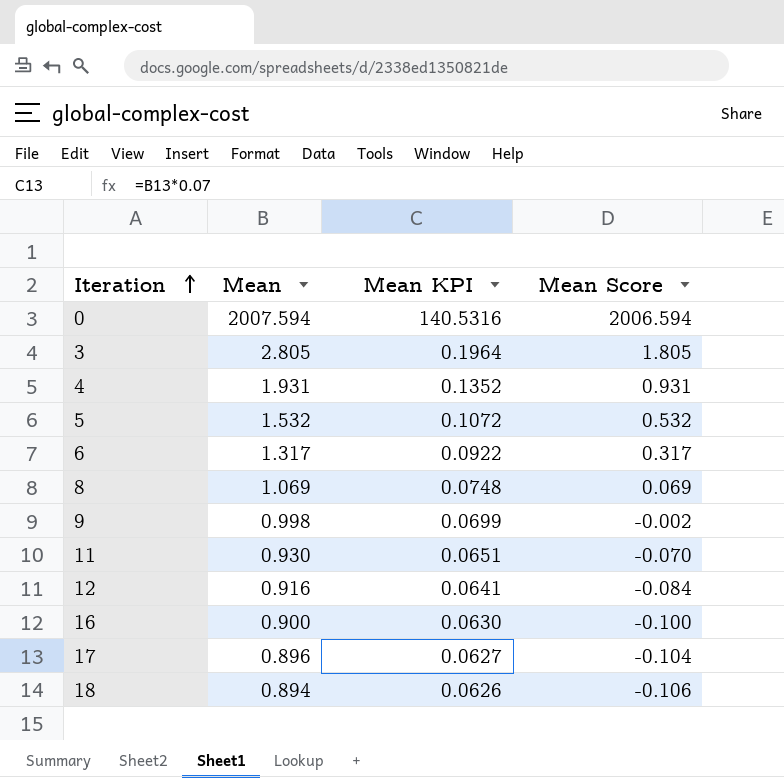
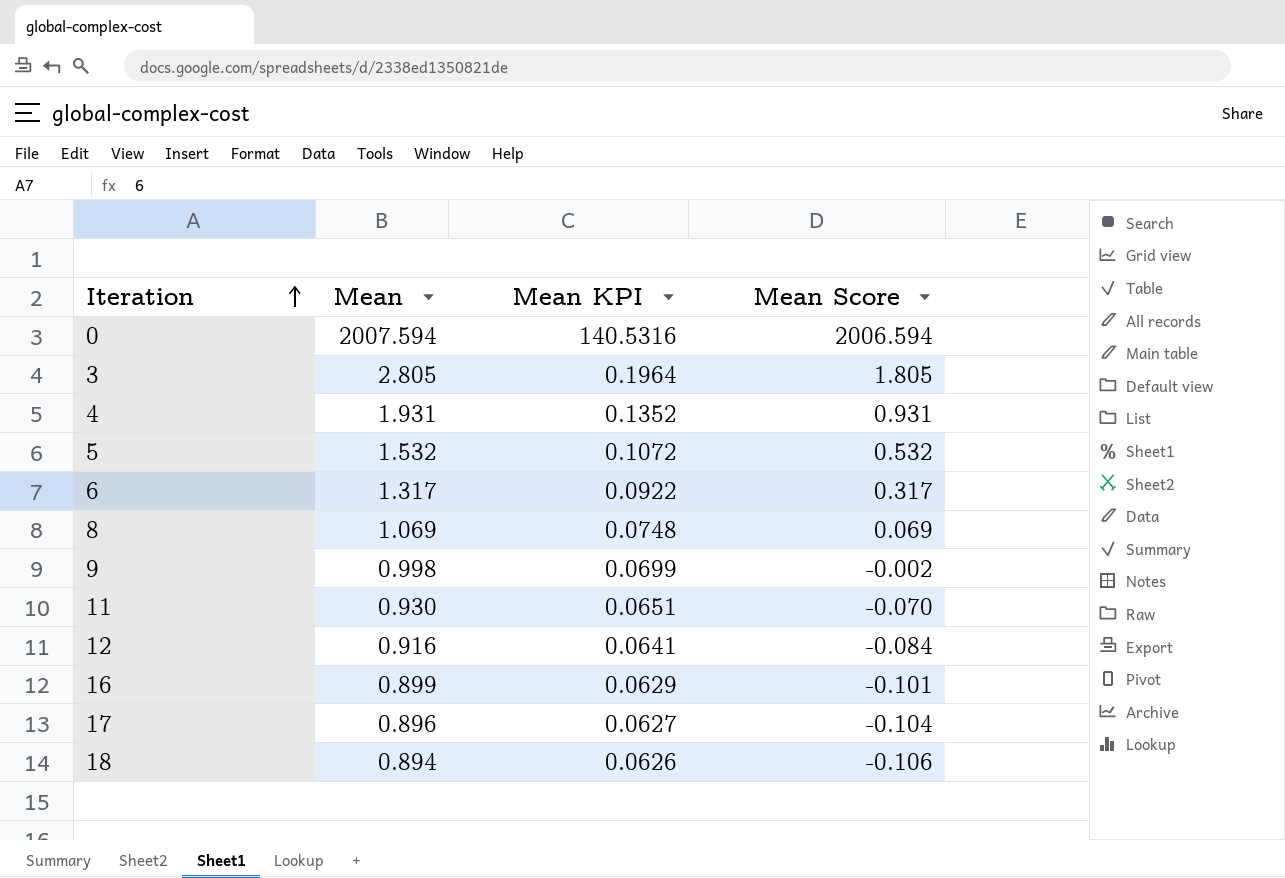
16 | Mean: 0.900 -> 0.899
16 | Mean KPI: 0.0630 -> 0.0629
16 | Mean Score: -0.100 -> -0.101

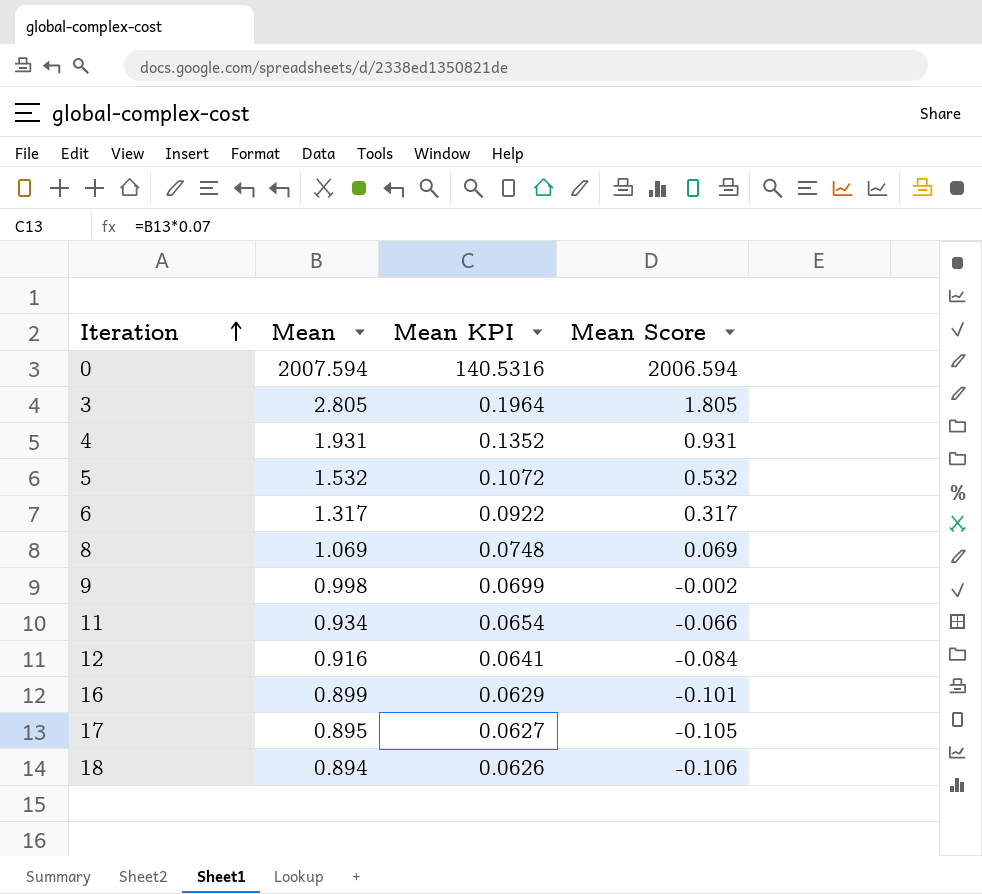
11 | Mean: 0.930 -> 0.934
11 | Mean KPI: 0.0651 -> 0.0654
11 | Mean Score: -0.070 -> -0.066
17 | Mean: 0.896 -> 0.895
17 | Mean Score: -0.104 -> -0.105

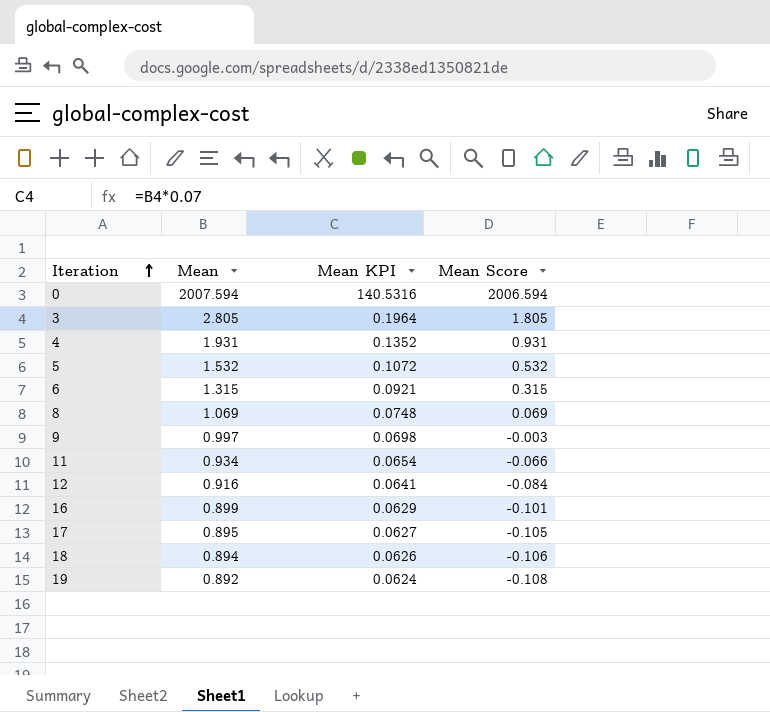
6 | Mean: 1.317 -> 1.315
6 | Mean KPI: 0.0922 -> 0.0921
6 | Mean Score: 0.317 -> 0.315
9 | Mean: 0.998 -> 0.997
9 | Mean KPI: 0.0699 -> 0.0698
9 | Mean Score: -0.002 -> -0.003
row 19: none -> 0.892 | 0.0624 | -0.108

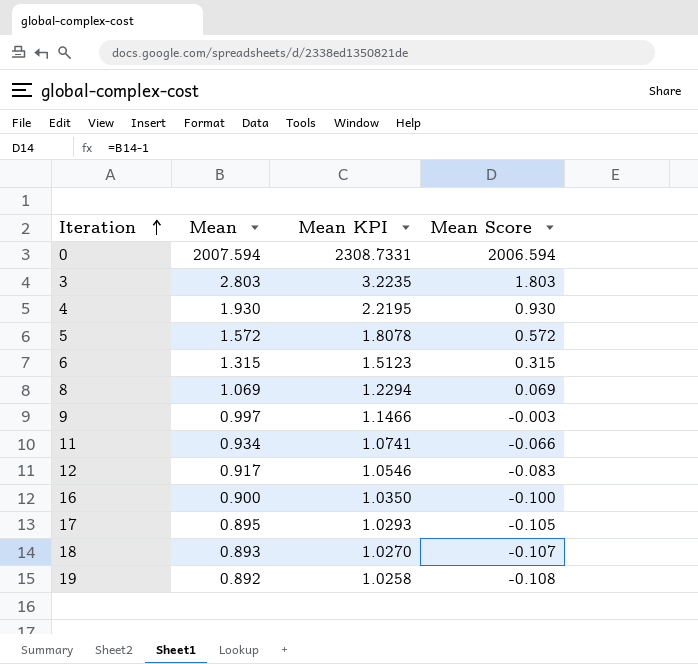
column Mean KPI | formula: [Mean] * 0.07 -> [Mean] * 1.15
3 | Mean: 2.805 -> 2.803
3 | Mean Score: 1.805 -> 1.803
4 | Mean: 1.931 -> 1.930
4 | Mean Score: 0.931 -> 0.930
5 | Mean: 1.532 -> 1.572
5 | Mean Score: 0.532 -> 0.572
12 | Mean: 0.916 -> 0.917
12 | Mean Score: -0.084 -> -0.083
16 | Mean: 0.899 -> 0.900
16 | Mean Score: -0.101 -> -0.100
18 | Mean: 0.894 -> 0.893
18 | Mean Score: -0.106 -> -0.107

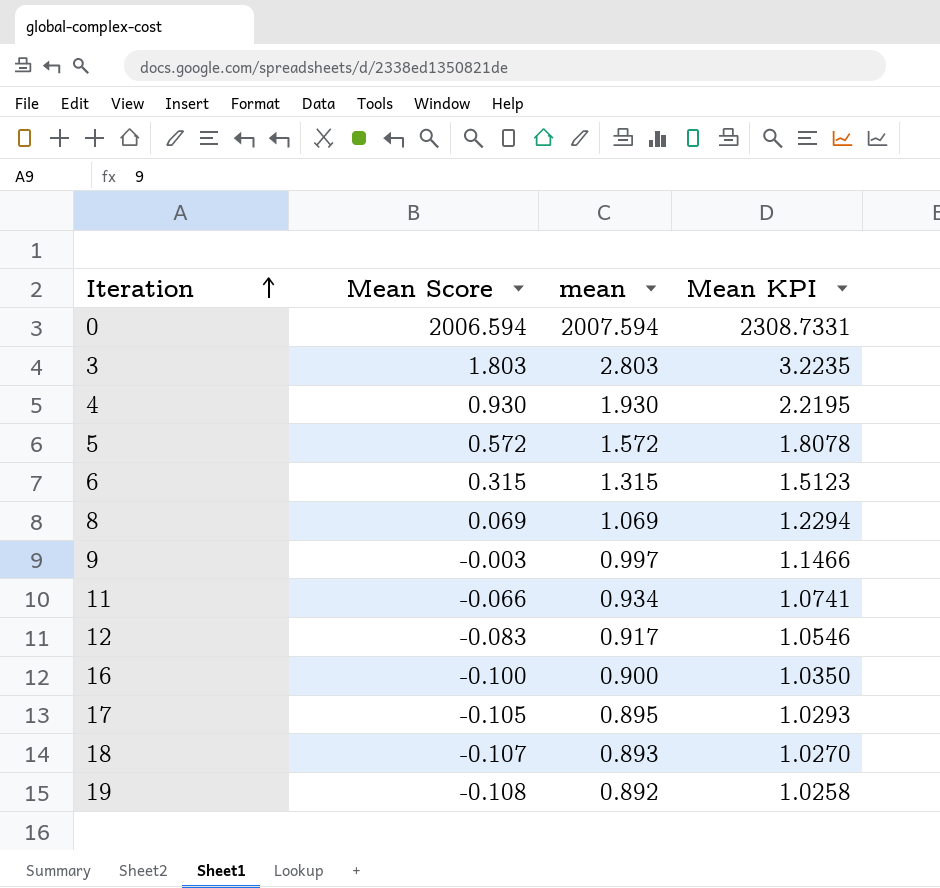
column Mean Score | position: 4 -> 2
column name: Mean -> mean

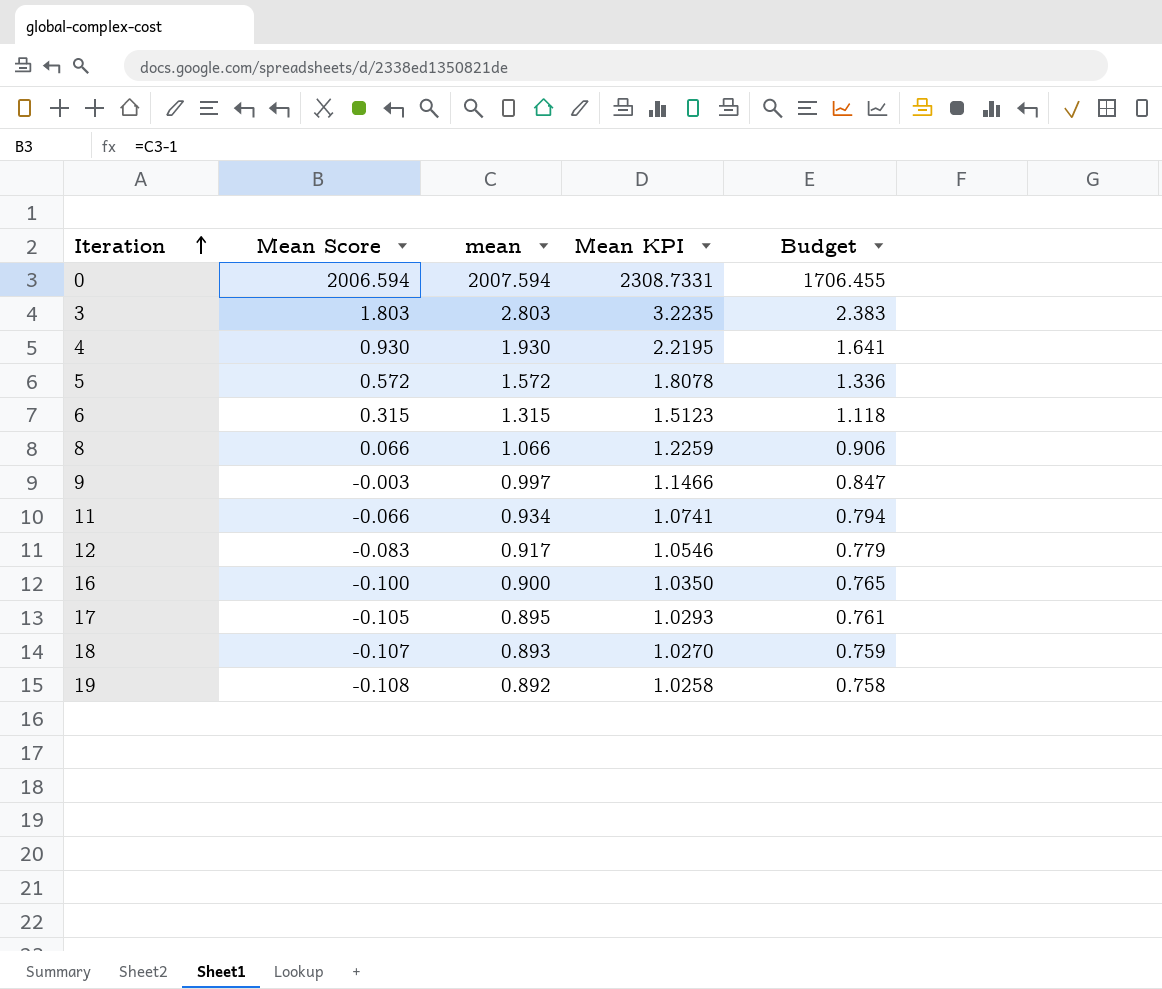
column Budget | formula: none -> [mean] * 0.85
8 | Mean Score: 0.069 -> 0.066
8 | mean: 1.069 -> 1.066
8 | Mean KPI: 1.2294 -> 1.2259

